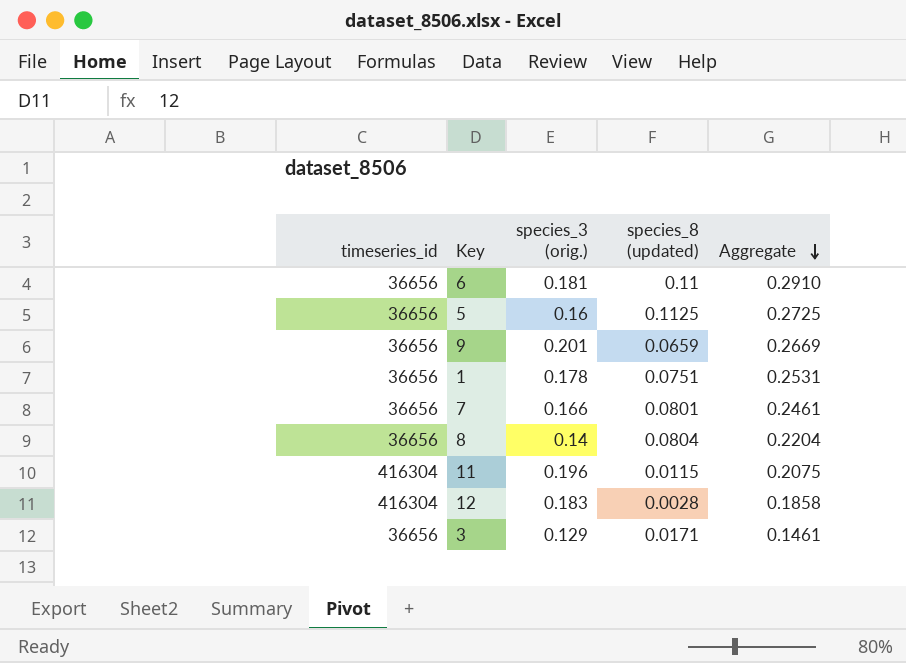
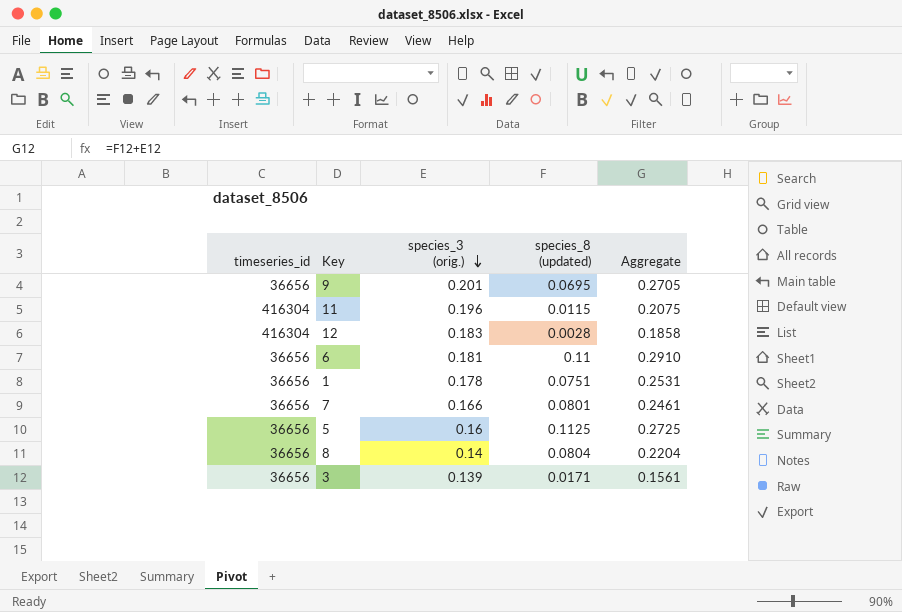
row order: Aggregate descending -> species_3 (orig.) descending
9 | species_8 (updated): 0.0659 -> 0.0695
9 | Aggregate: 0.2669 -> 0.2705
3 | species_3 (orig.): 0.129 -> 0.139
3 | Aggregate: 0.1461 -> 0.1561

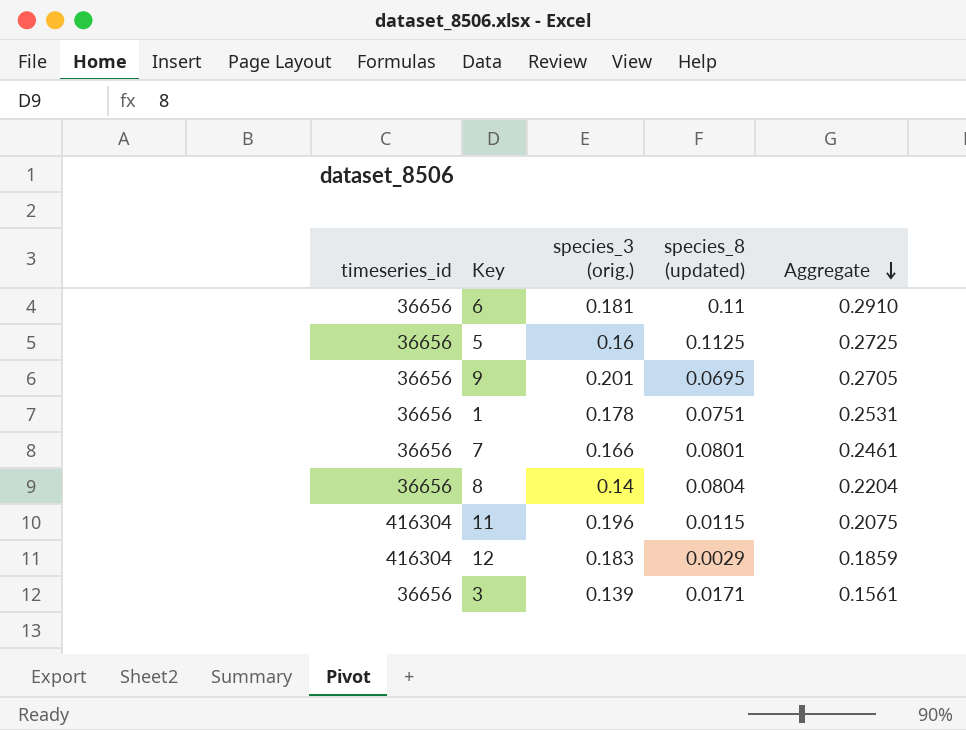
row order: species_3 (orig.) descending -> Aggregate descending
12 | species_8 (updated): 0.0028 -> 0.0029
12 | Aggregate: 0.1858 -> 0.1859

